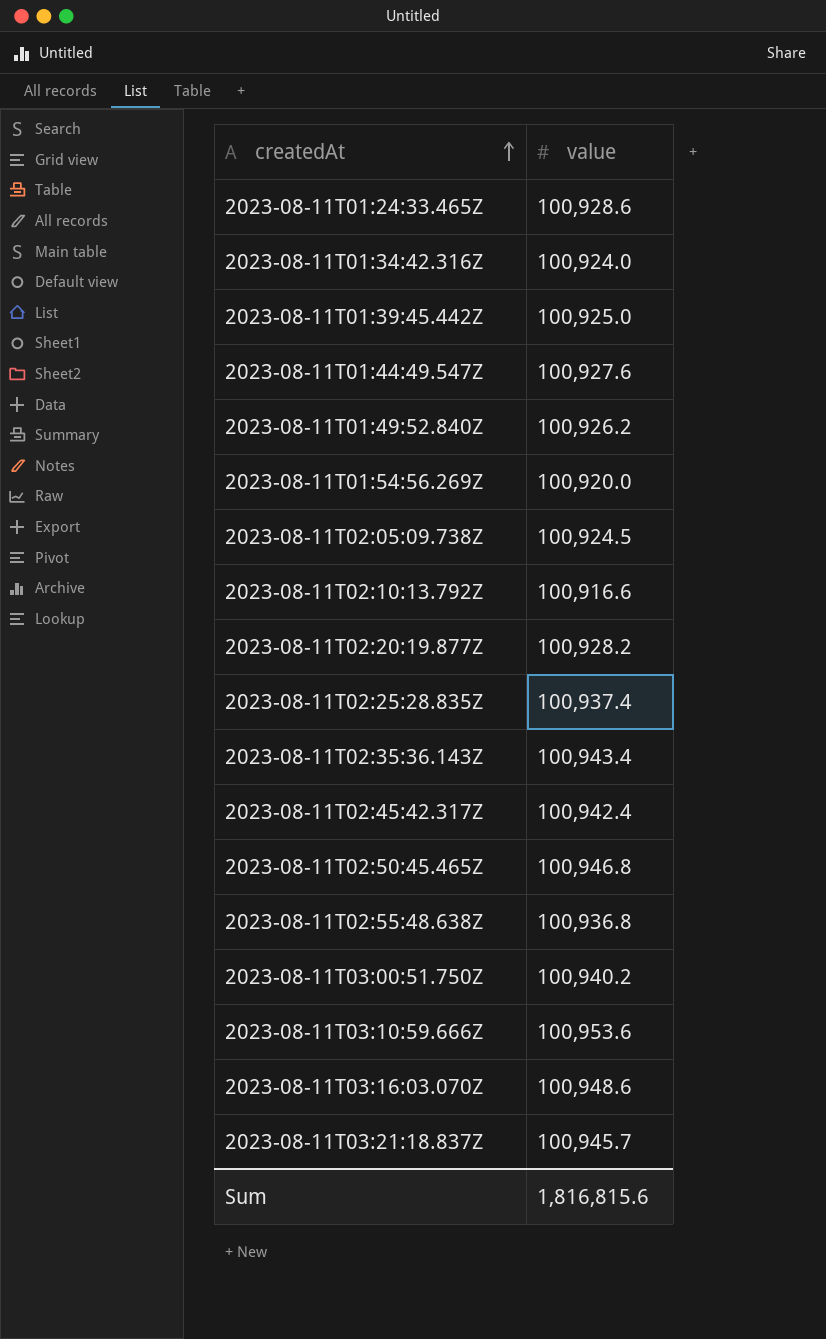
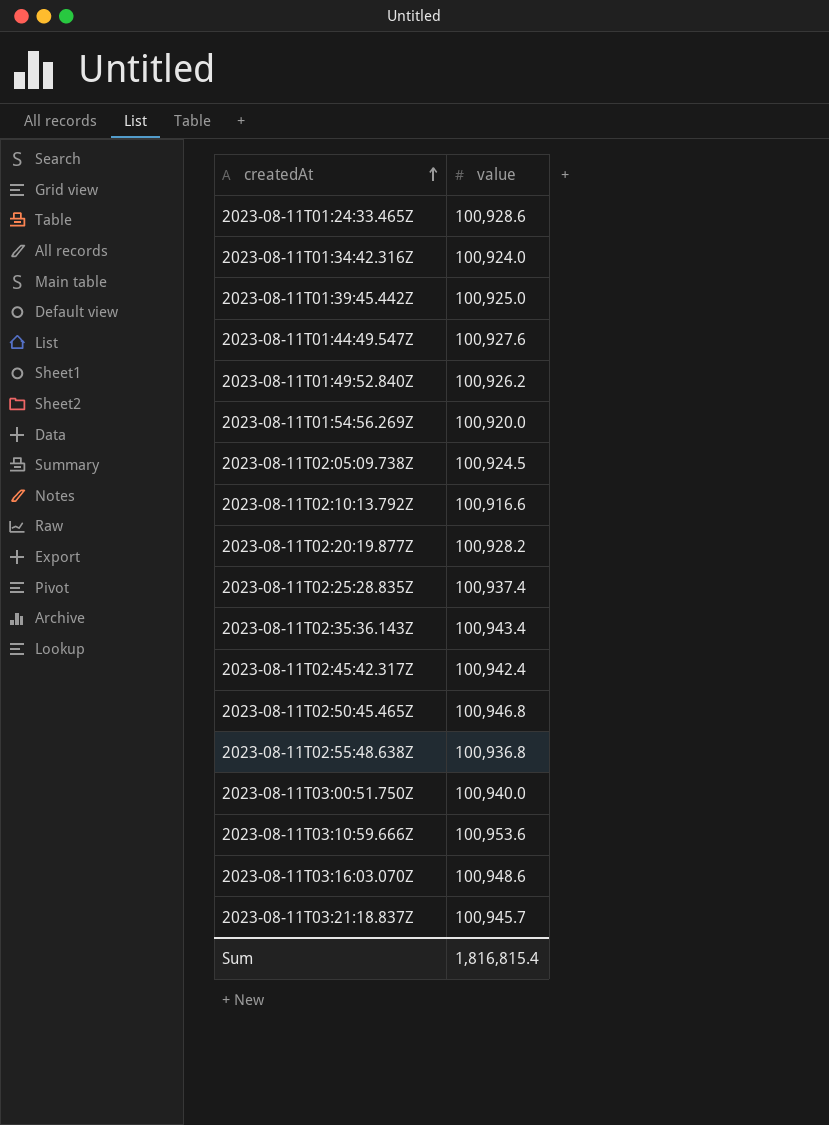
2023-08-11T03:00:51.750Z | value: 100,940.2 -> 100,940.0
Sum | value: 1,816,815.6 -> 1,816,815.4

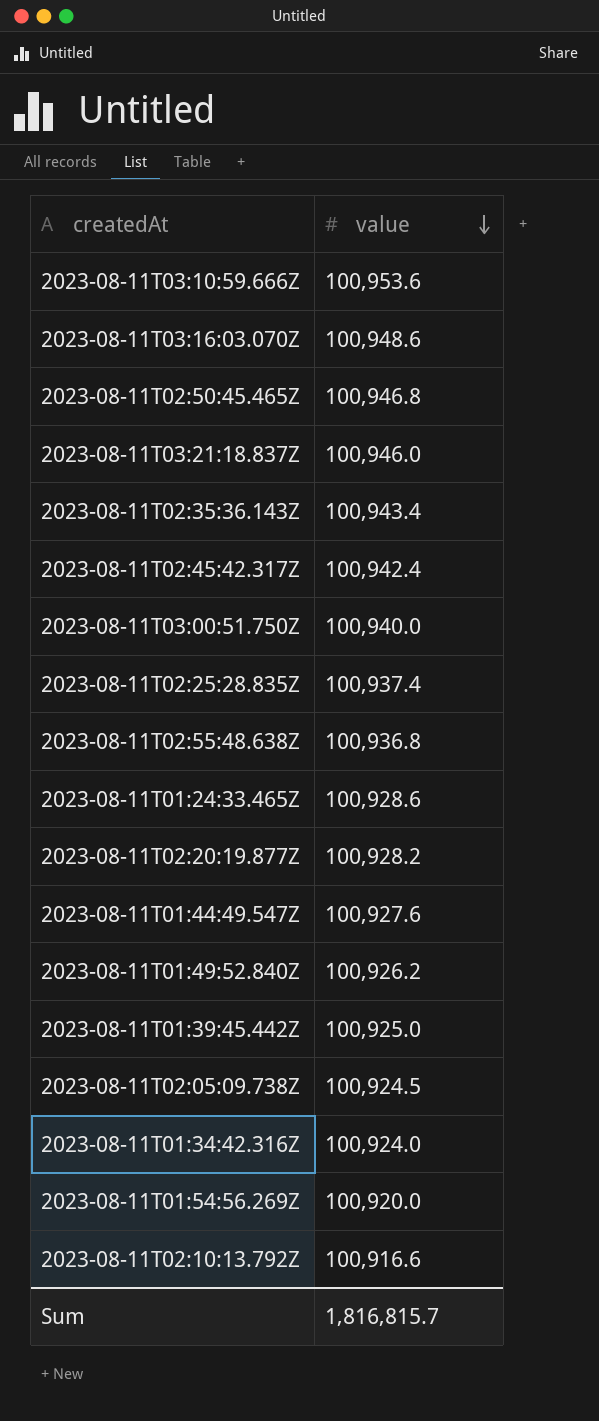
row order: createdAt ascending -> value descending
2023-08-11T03:21:18.837Z | value: 100,945.7 -> 100,946.0
Sum | value: 1,816,815.4 -> 1,816,815.7

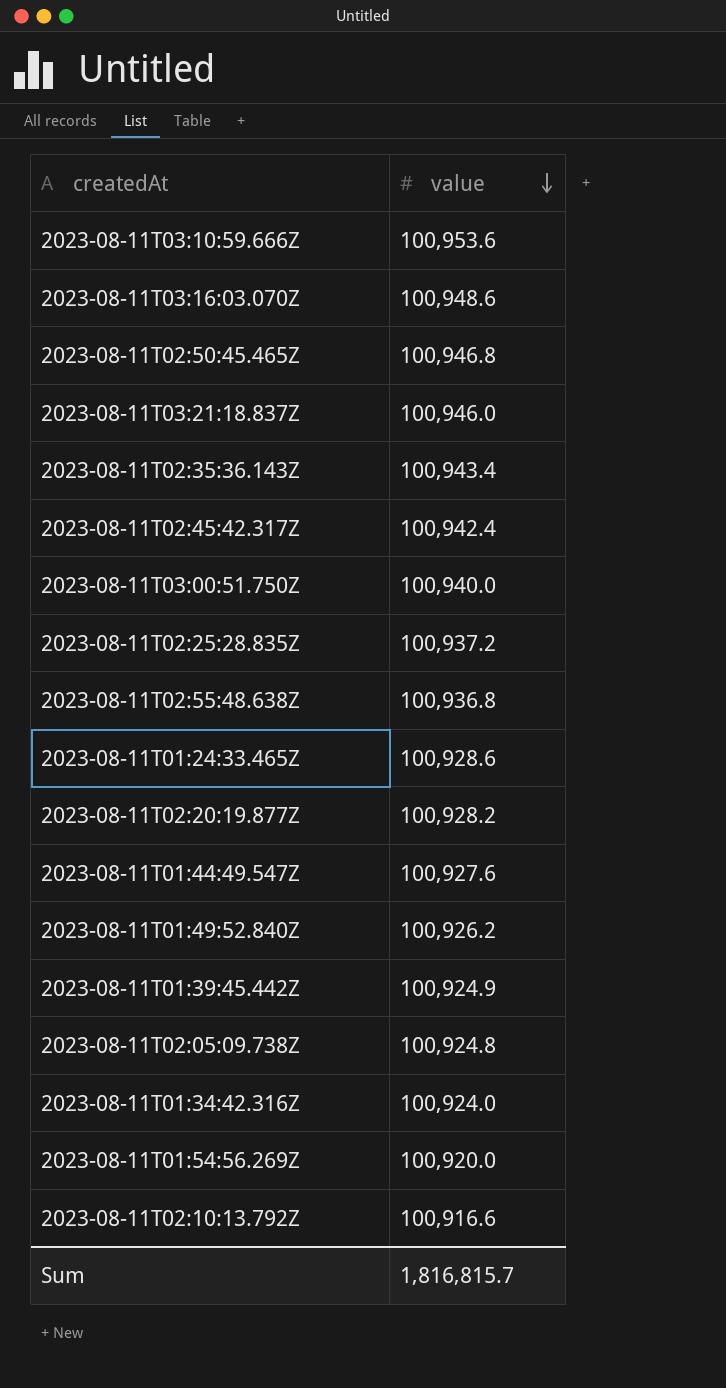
2023-08-11T02:25:28.835Z | value: 100,937.4 -> 100,937.2
2023-08-11T01:39:45.442Z | value: 100,925.0 -> 100,924.9
2023-08-11T02:05:09.738Z | value: 100,924.5 -> 100,924.8

